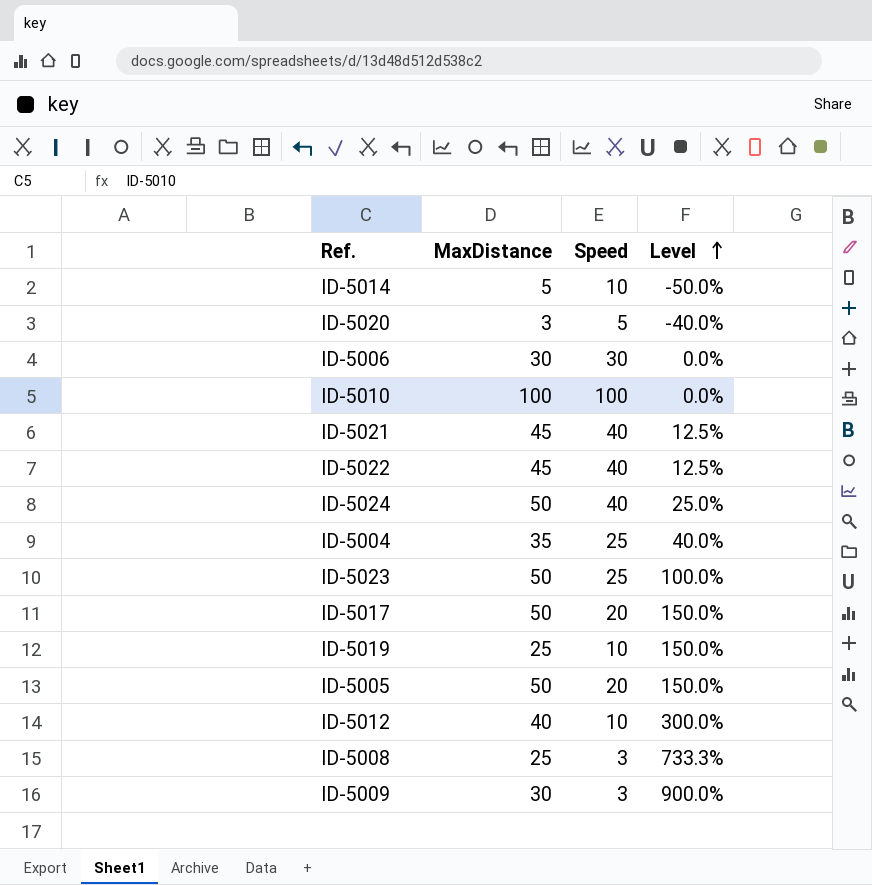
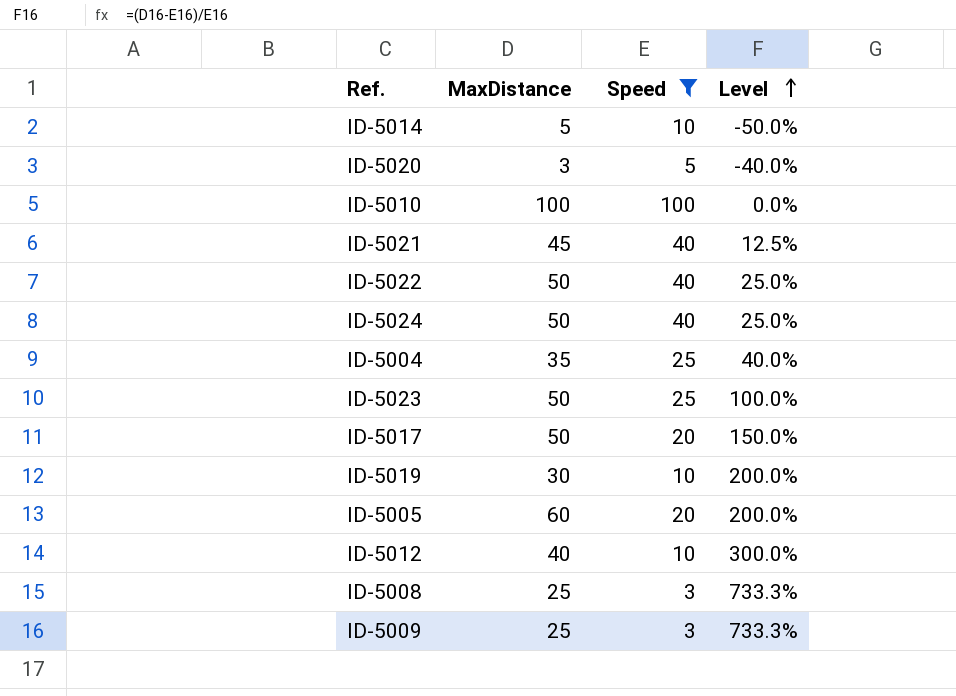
filter: none -> Speed != 30
ID-5022 | MaxDistance: 45 -> 50
ID-5022 | Level: 12.5% -> 25.0%
ID-5019 | MaxDistance: 25 -> 30
ID-5019 | Level: 150.0% -> 200.0%
ID-5005 | MaxDistance: 50 -> 60
ID-5005 | Level: 150.0% -> 200.0%
ID-5009 | MaxDistance: 30 -> 25
ID-5009 | Level: 900.0% -> 733.3%

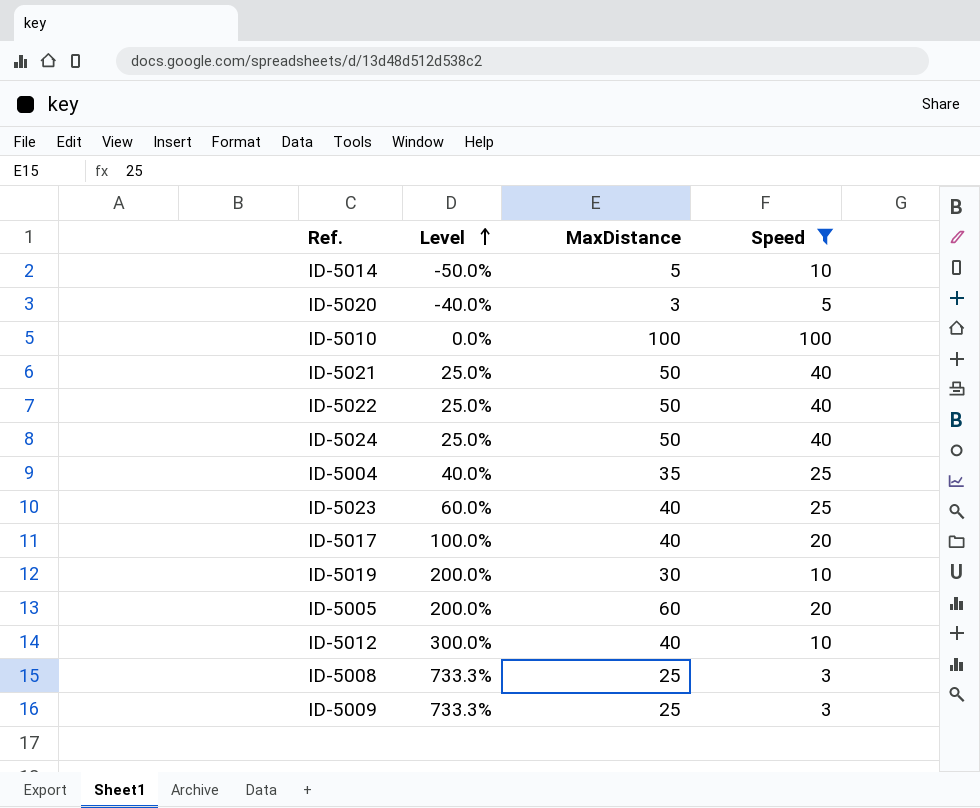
column Level | position: 4 -> 2
ID-5021 | Level: 12.5% -> 25.0%
ID-5021 | MaxDistance: 45 -> 50
ID-5023 | Level: 100.0% -> 60.0%
ID-5023 | MaxDistance: 50 -> 40
ID-5017 | Level: 150.0% -> 100.0%
ID-5017 | MaxDistance: 50 -> 40

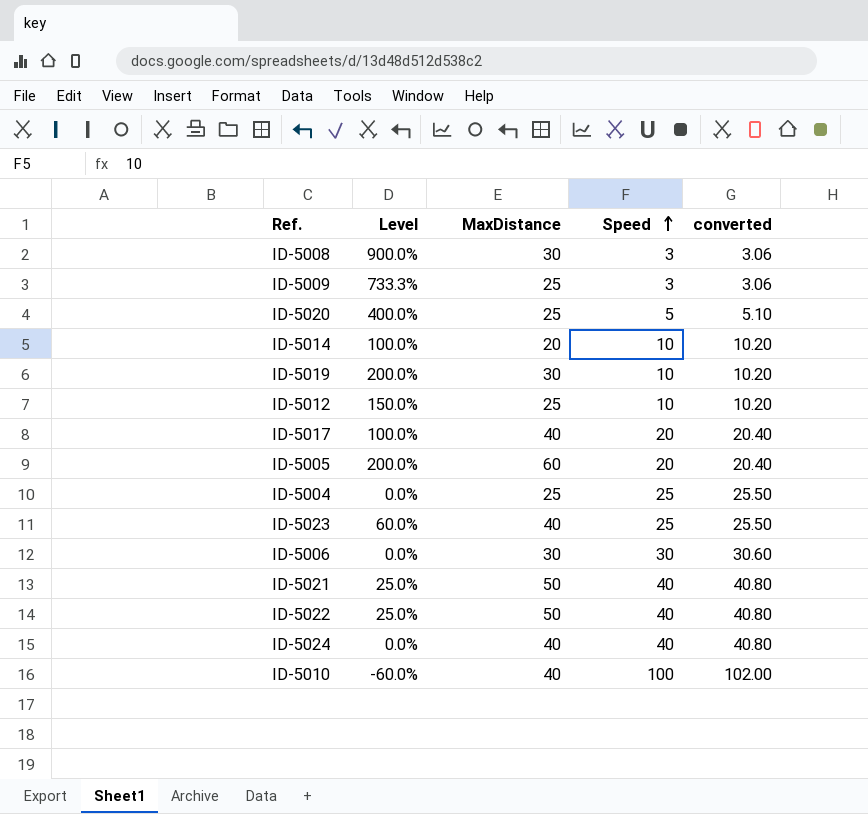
filter: Speed != 30 -> none
row order: Level ascending -> Speed ascending
column converted | formula: none -> [Speed] * 1.02
ID-5008 | Level: 733.3% -> 900.0%
ID-5008 | MaxDistance: 25 -> 30
ID-5020 | Level: -40.0% -> 400.0%
ID-5020 | MaxDistance: 3 -> 25
ID-5014 | Level: -50.0% -> 100.0%
ID-5014 | MaxDistance: 5 -> 20
ID-5012 | Level: 300.0% -> 150.0%
ID-5012 | MaxDistance: 40 -> 25
ID-5004 | Level: 40.0% -> 0.0%
ID-5004 | MaxDistance: 35 -> 25
ID-5024 | Level: 25.0% -> 0.0%
ID-5024 | MaxDistance: 50 -> 40
ID-5010 | Level: 0.0% -> -60.0%
ID-5010 | MaxDistance: 100 -> 40

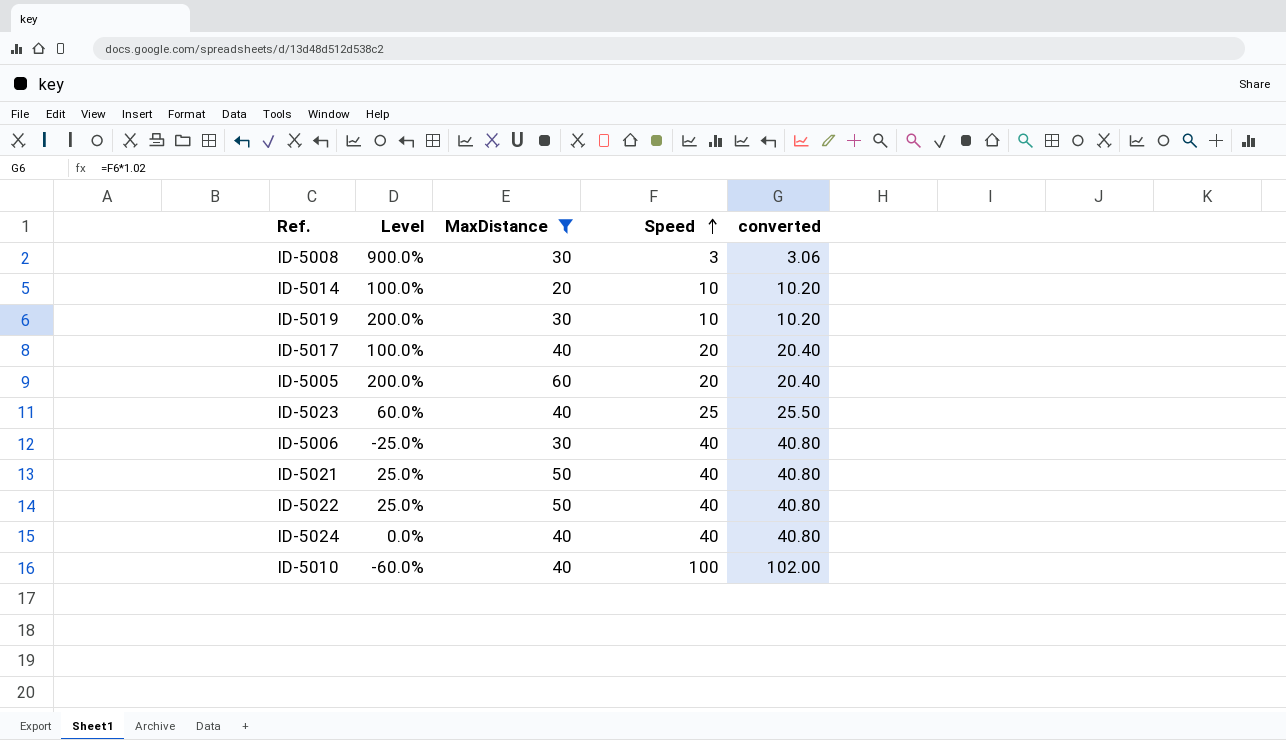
filter: none -> MaxDistance != 25
ID-5006 | Level: 0.0% -> -25.0%
ID-5006 | Speed: 30 -> 40
ID-5006 | converted: 30.60 -> 40.80

